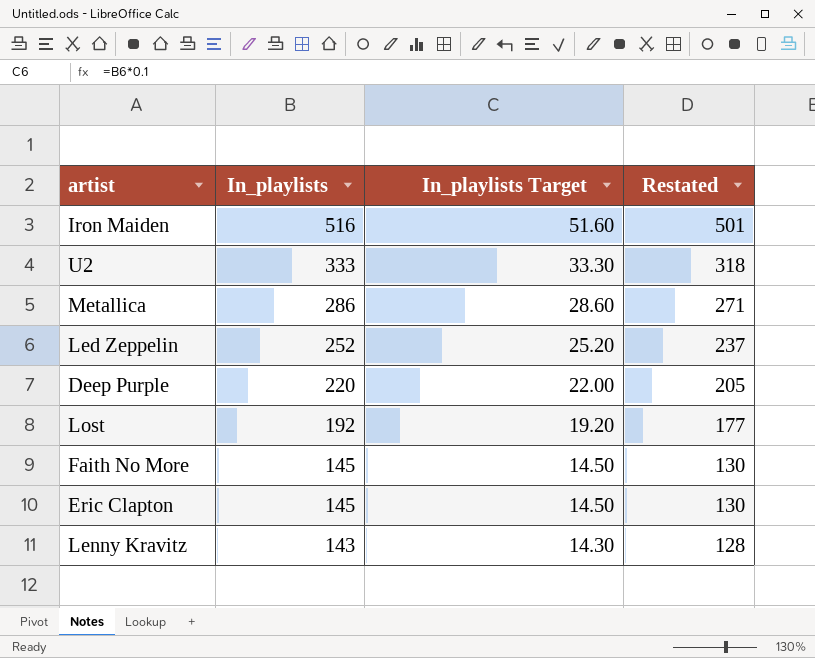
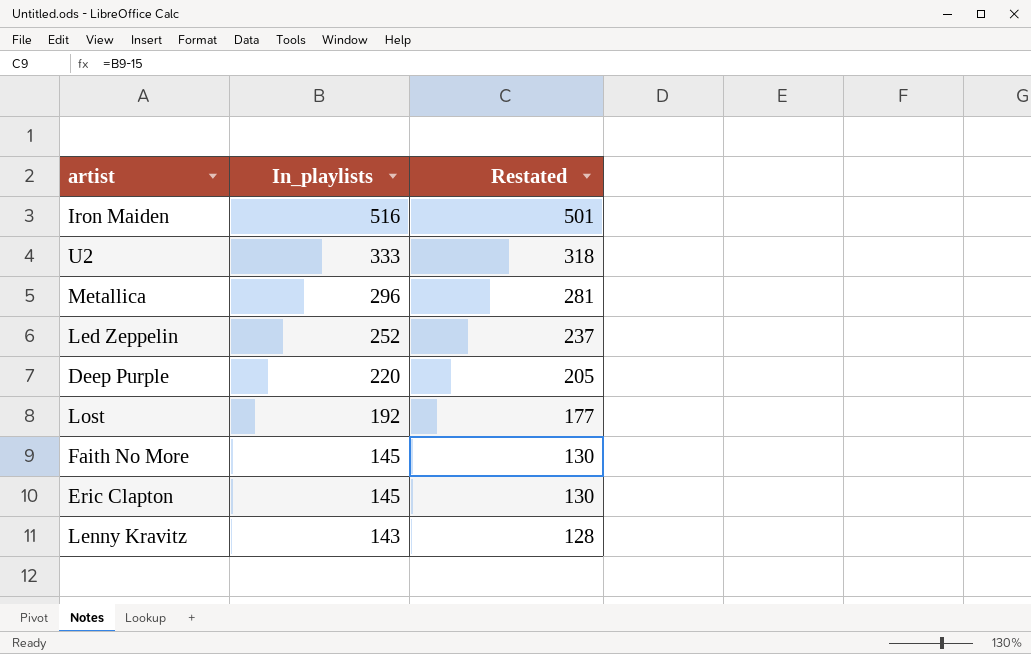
column In_playlists Target | formula: [In_playlists] * 0.1 -> none
Metallica | In_playlists: 286 -> 296
Metallica | Restated: 271 -> 281

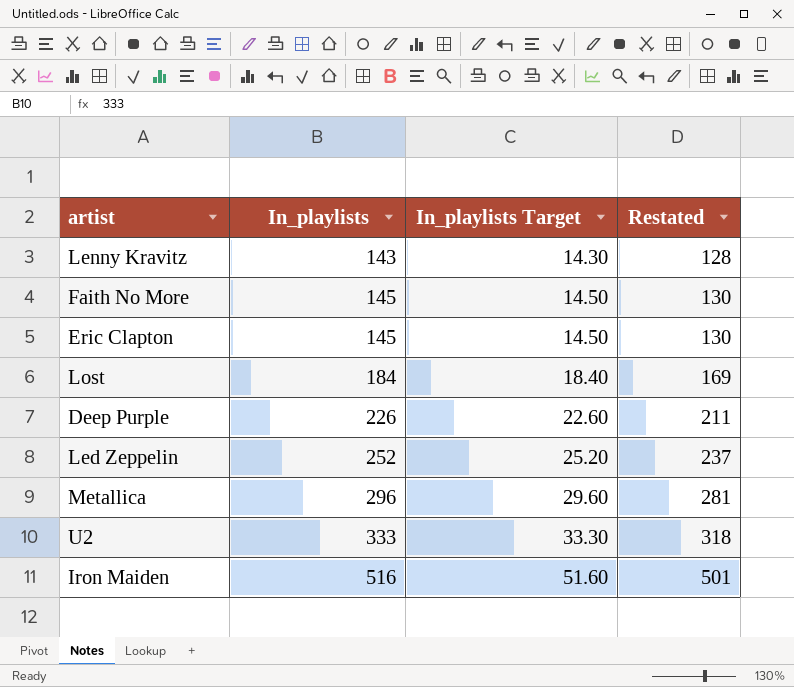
row order: In_playlists descending -> In_playlists ascending
column In_playlists Target | formula: none -> [In_playlists] * 0.1
Lost | In_playlists: 192 -> 184
Lost | Restated: 177 -> 169
Deep Purple | In_playlists: 220 -> 226
Deep Purple | Restated: 205 -> 211

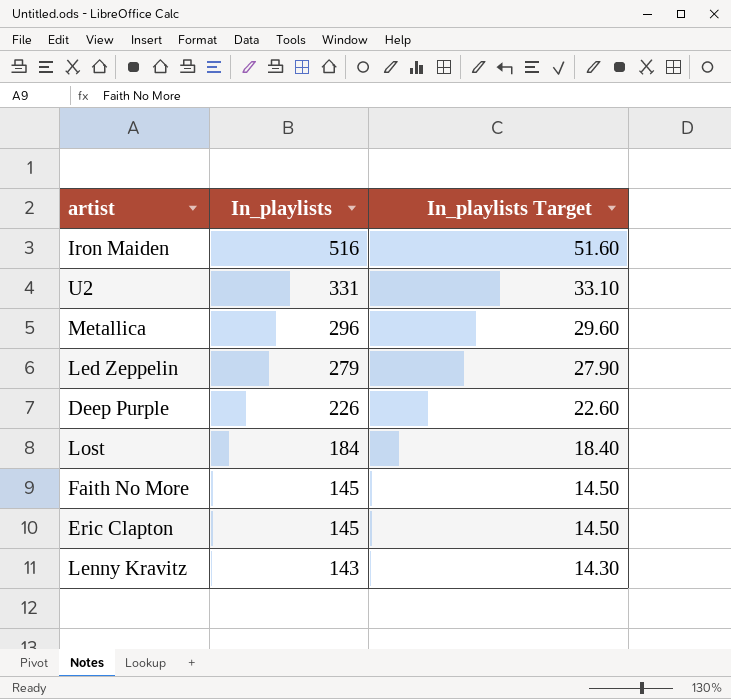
row order: In_playlists ascending -> In_playlists descending
column Restated | formula: [In_playlists] - 15 -> none
U2 | In_playlists: 333 -> 331
U2 | In_playlists Target: 33.30 -> 33.10
Led Zeppelin | In_playlists: 252 -> 279
Led Zeppelin | In_playlists Target: 25.20 -> 27.90

